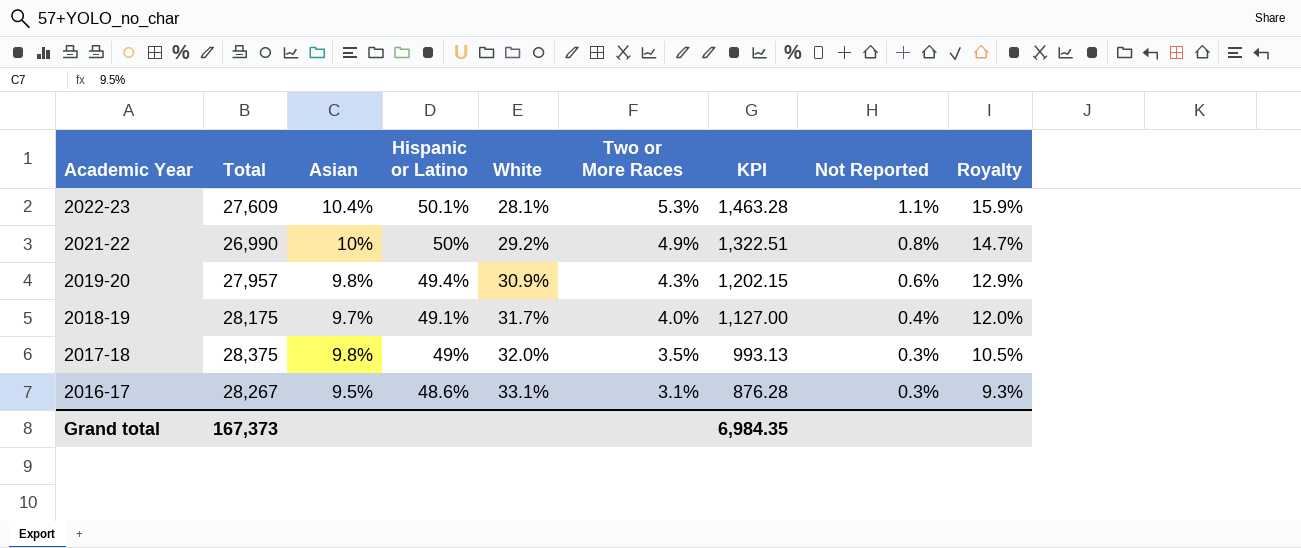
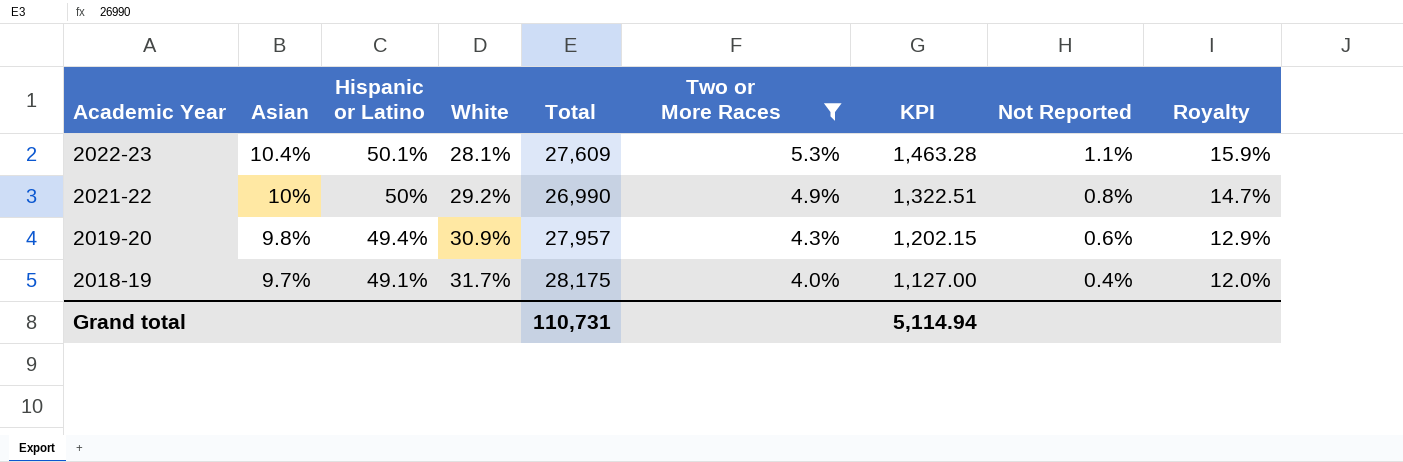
filter: none -> Two or More Races >= 4.0%
column Total | position: 2 -> 5
Grand total | Total: 167,373 -> 110,731
Grand total | KPI: 6,984.35 -> 5,114.94

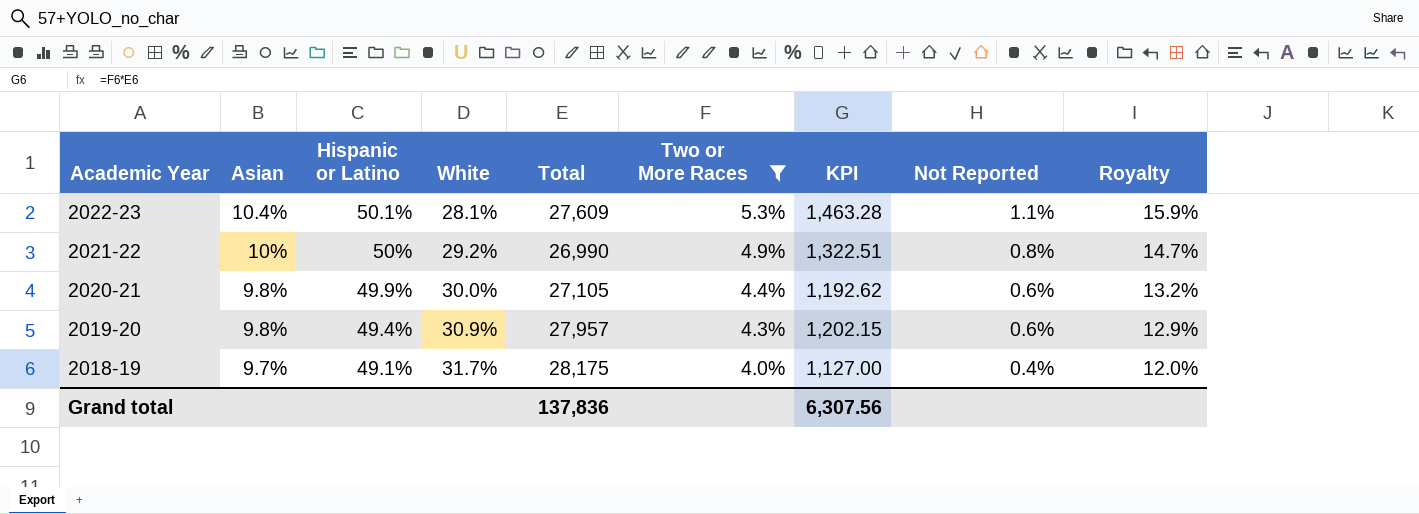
row 2020-21: none -> 9.8% | 49.9% | 30.0% | 27,105 | 4.4% | 1,192.62 | 0.6% | 13.2%
Grand total | Total: 110,731 -> 137,836
Grand total | KPI: 5,114.94 -> 6,307.56

